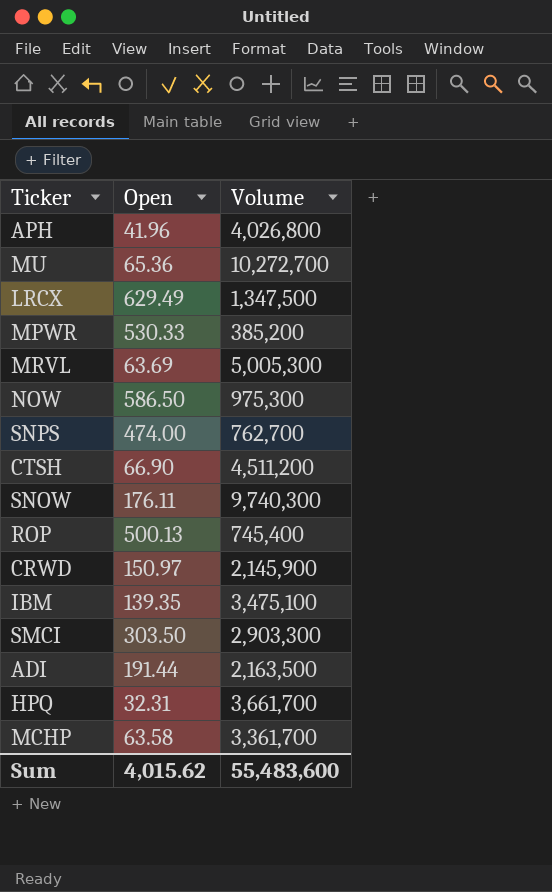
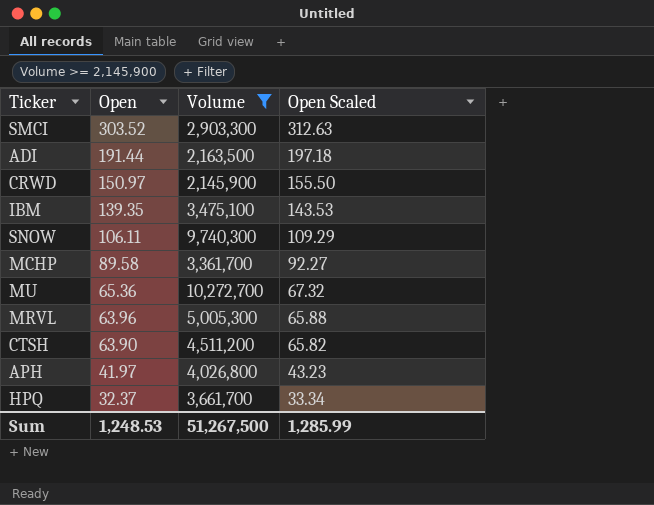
filter: none -> Volume >= 2,145,900
row order: none -> Open descending
column Open Scaled | formula: none -> [Open] * 1.03
SMCI | Open: 303.50 -> 303.52
SNOW | Open: 176.11 -> 106.11
MCHP | Open: 63.58 -> 89.58
MRVL | Open: 63.69 -> 63.96
CTSH | Open: 66.90 -> 63.90
APH | Open: 41.96 -> 41.97
HPQ | Open: 32.31 -> 32.37
Sum | Open: 4,015.62 -> 1,248.53
Sum | Volume: 55,483,600 -> 51,267,500

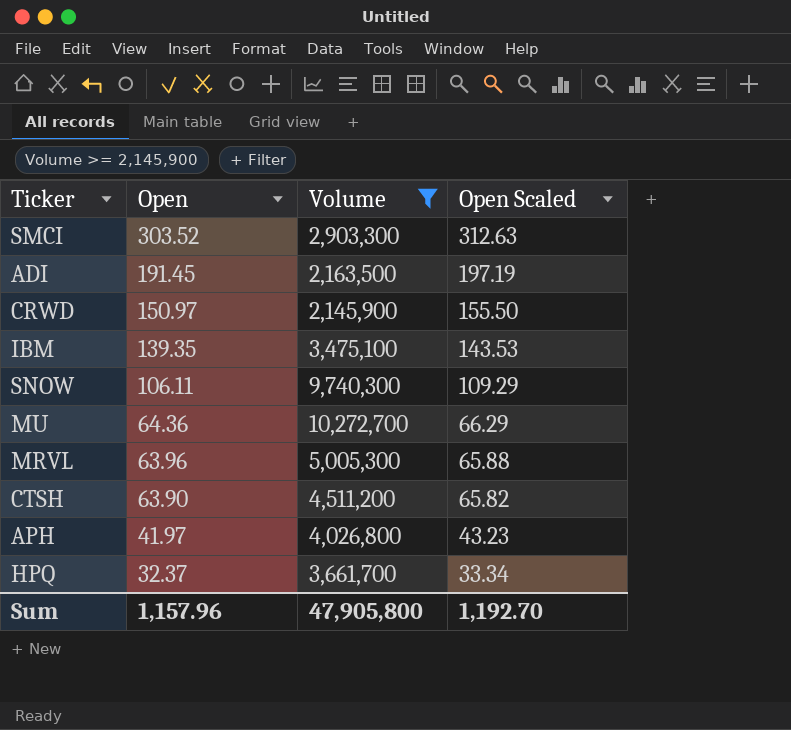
row MCHP: 89.58 | 3,361,700 | 92.27 -> none
ADI | Open: 191.44 -> 191.45
ADI | Open Scaled: 197.18 -> 197.19
MU | Open: 65.36 -> 64.36
MU | Open Scaled: 67.32 -> 66.29
Sum | Open: 1,248.53 -> 1,157.96
Sum | Volume: 51,267,500 -> 47,905,800
Sum | Open Scaled: 1,285.99 -> 1,192.70

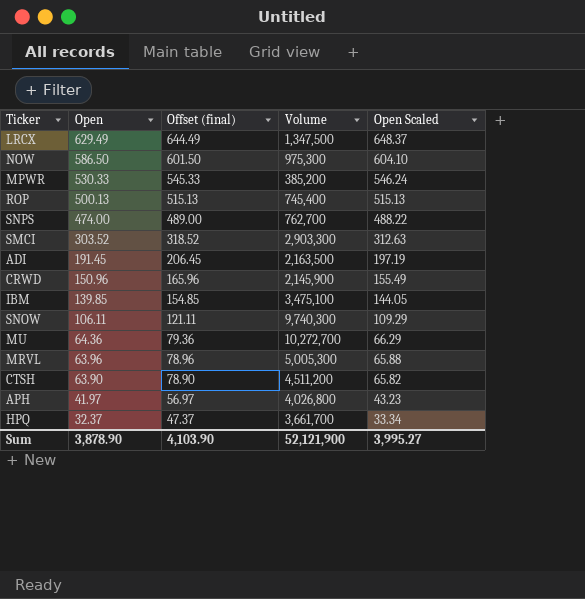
filter: Volume >= 2,145,900 -> none
column Offset (final) | formula: none -> [Open] + 15
CRWD | Open: 150.97 -> 150.96
CRWD | Open Scaled: 155.50 -> 155.49
IBM | Open: 139.35 -> 139.85
IBM | Open Scaled: 143.53 -> 144.05
Sum | Open: 1,157.96 -> 3,878.90
Sum | Volume: 47,905,800 -> 52,121,900
Sum | Open Scaled: 1,192.70 -> 3,995.27

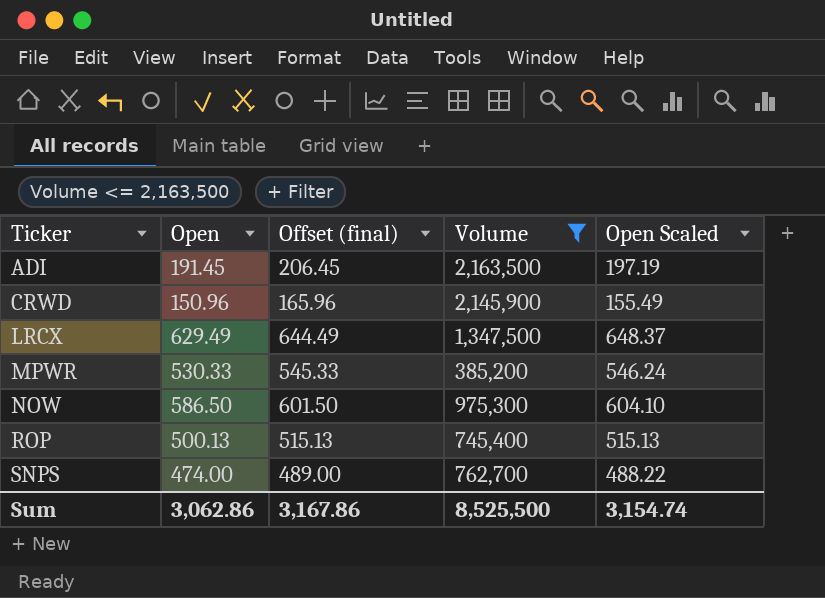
filter: none -> Volume <= 2,163,500
row order: Open descending -> Ticker ascending
Sum | Open: 3,878.90 -> 3,062.86
Sum | Offset (final): 4,103.90 -> 3,167.86
Sum | Volume: 52,121,900 -> 8,525,500
Sum | Open Scaled: 3,995.27 -> 3,154.74

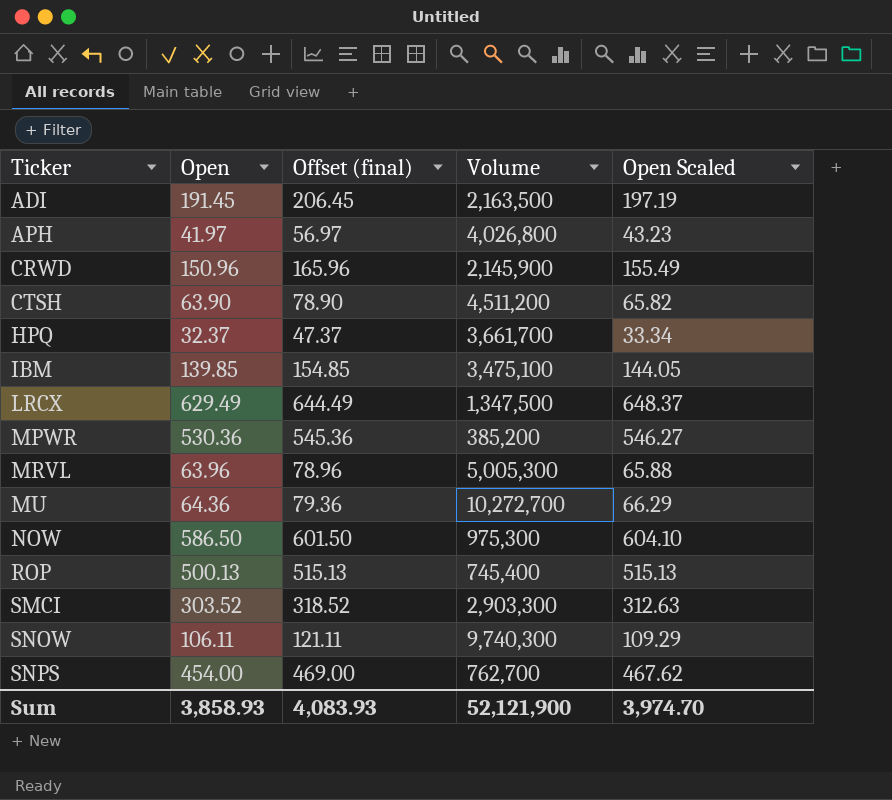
filter: Volume <= 2,163,500 -> none
MPWR | Open: 530.33 -> 530.36
MPWR | Offset (final): 545.33 -> 545.36
MPWR | Open Scaled: 546.24 -> 546.27
SNPS | Open: 474.00 -> 454.00
SNPS | Offset (final): 489.00 -> 469.00
SNPS | Open Scaled: 488.22 -> 467.62
Sum | Open: 3,062.86 -> 3,858.93
Sum | Offset (final): 3,167.86 -> 4,083.93
Sum | Volume: 8,525,500 -> 52,121,900
Sum | Open Scaled: 3,154.74 -> 3,974.70

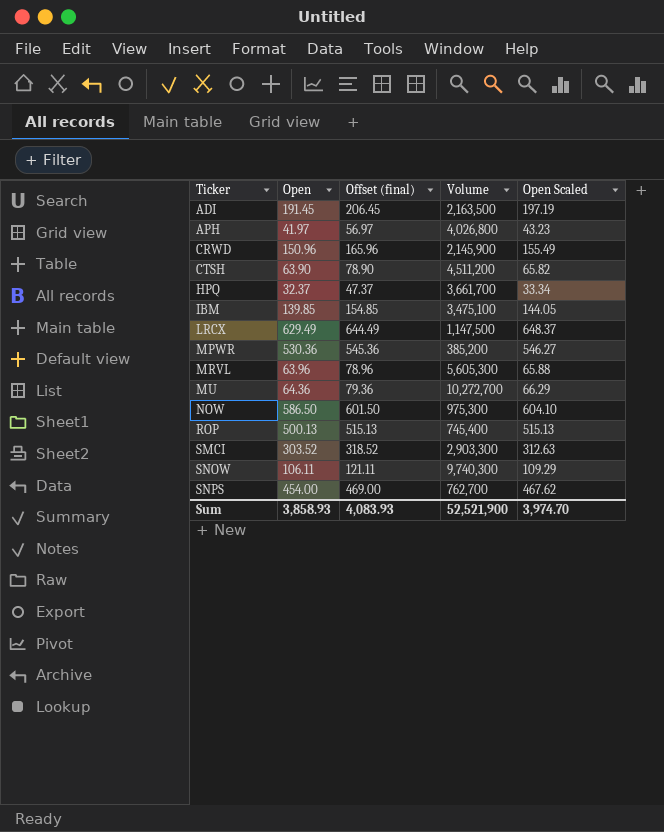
LRCX | Volume: 1,347,500 -> 1,147,500
MRVL | Volume: 5,005,300 -> 5,605,300
Sum | Volume: 52,121,900 -> 52,521,900

